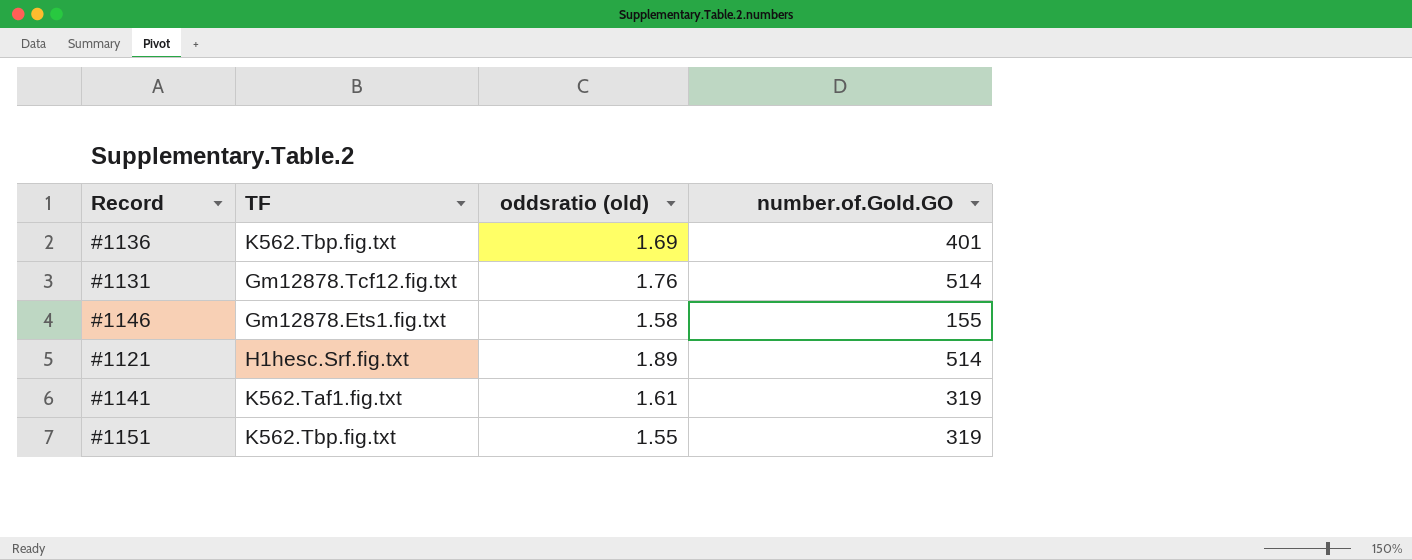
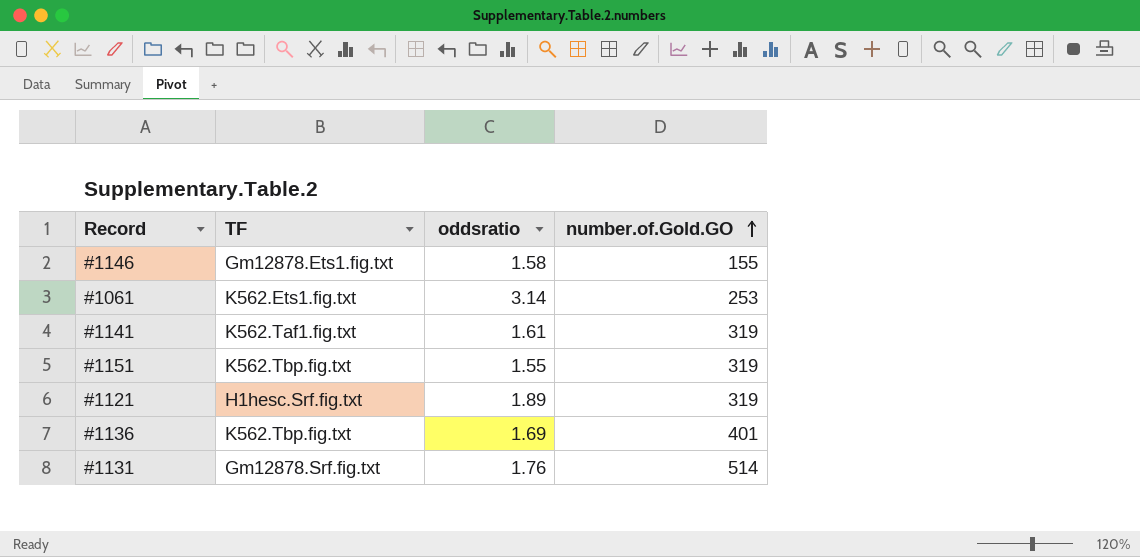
row order: none -> number.of.Gold.GO ascending
column name: oddsratio (old) -> oddsratio
row #1061: none -> K562.Ets1.fig.txt | 3.14 | 253
#1121 | number.of.Gold.GO: 514 -> 319
#1131 | TF: Gm12878.Tcf12.fig.txt -> Gm12878.Srf.fig.txt

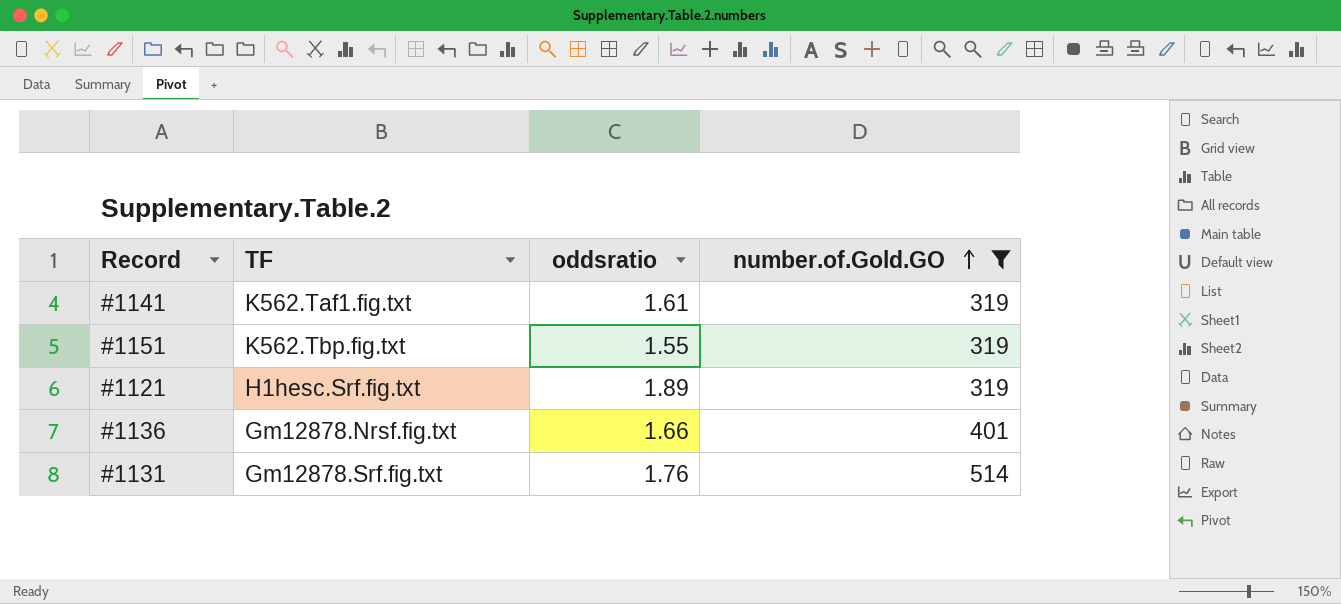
filter: none -> number.of.Gold.GO >= 319
#1136 | TF: K562.Tbp.fig.txt -> Gm12878.Nrsf.fig.txt
#1136 | oddsratio: 1.69 -> 1.66

